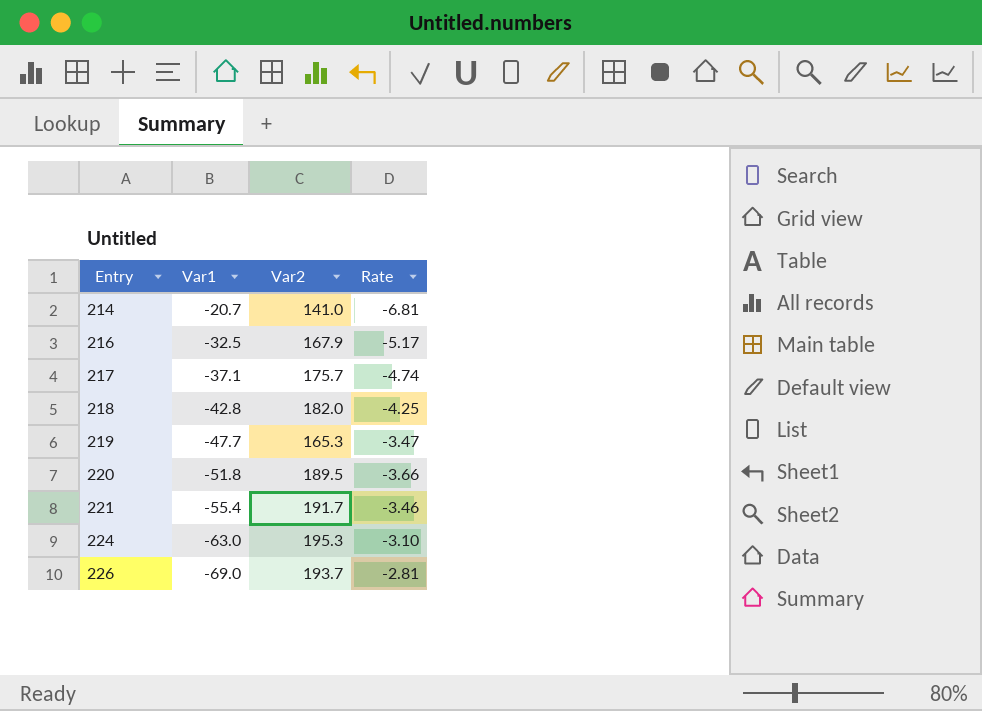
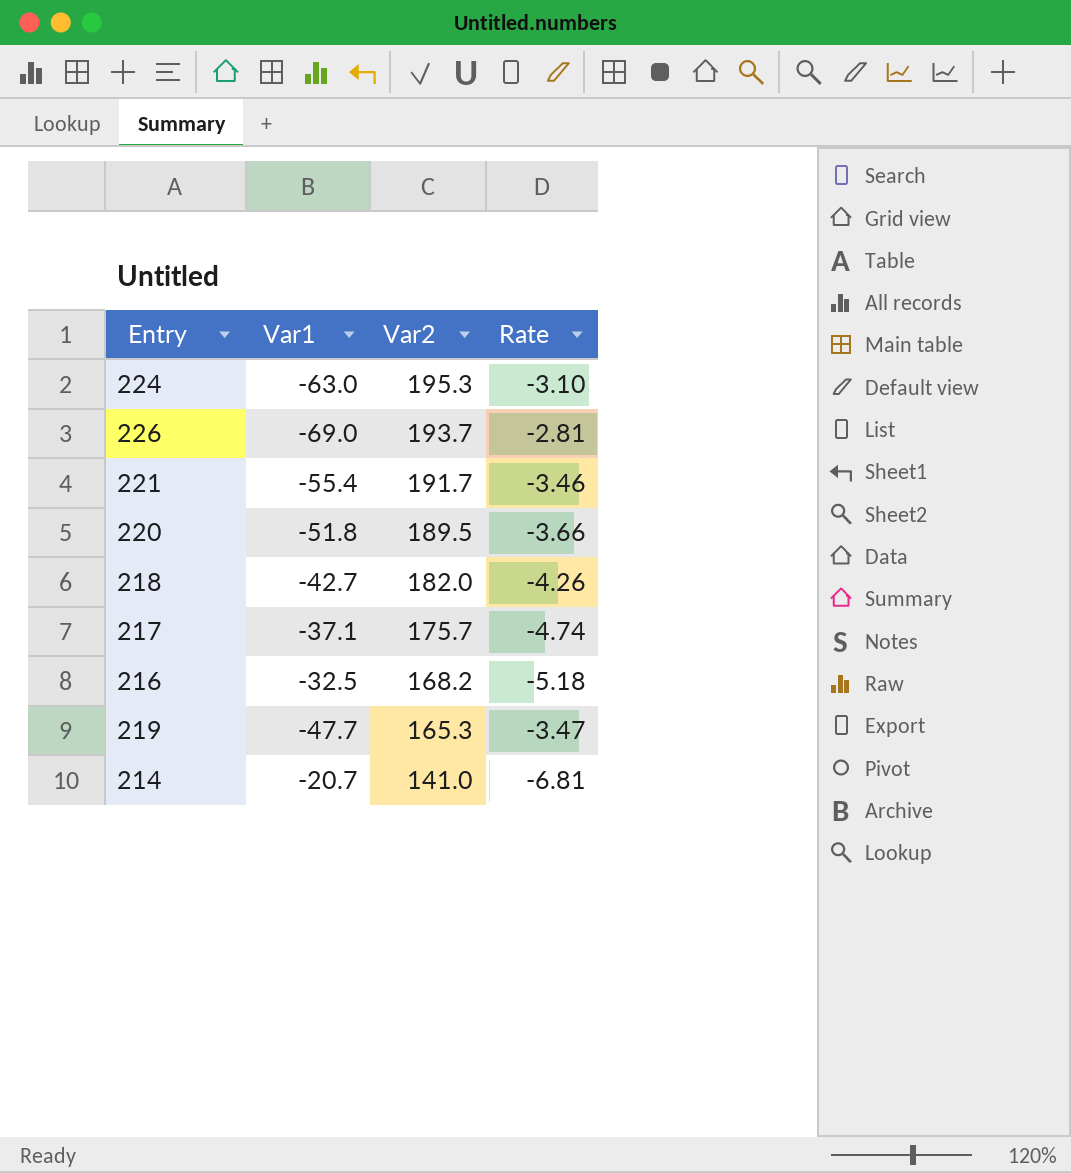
row order: Entry ascending -> Var2 descending
218 | Var1: -42.8 -> -42.7
218 | Rate: -4.25 -> -4.26
216 | Var2: 167.9 -> 168.2
216 | Rate: -5.17 -> -5.18

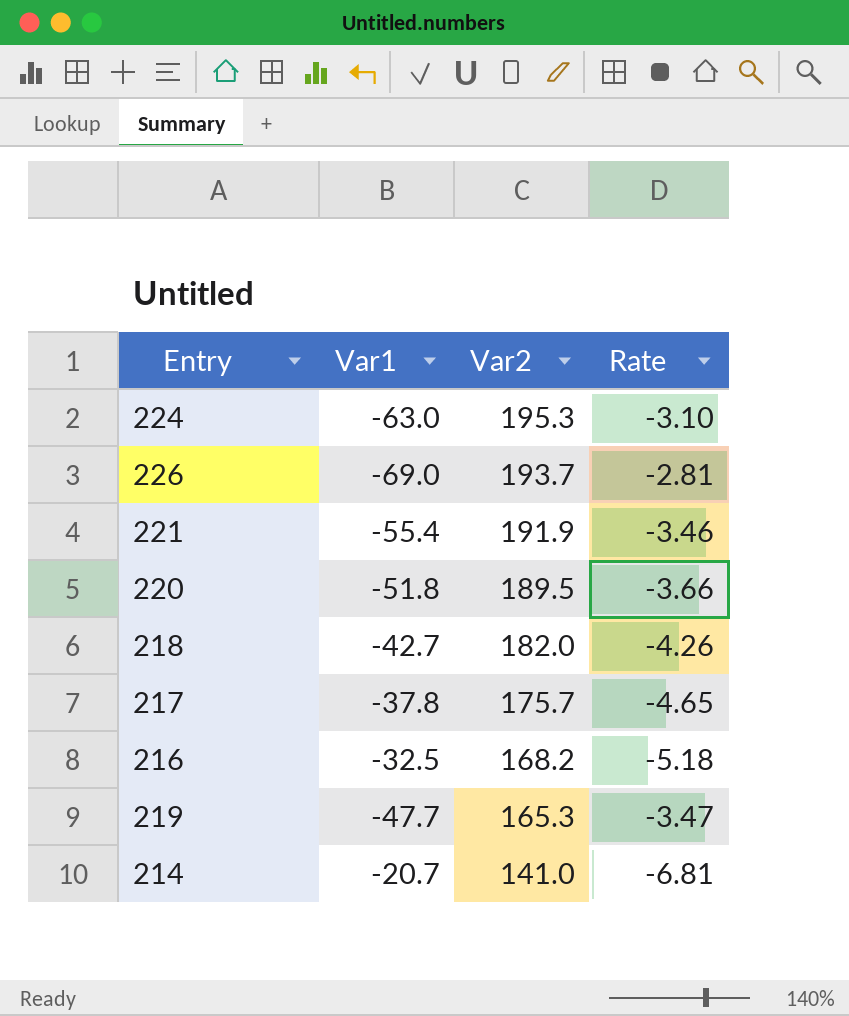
221 | Var2: 191.7 -> 191.9
217 | Var1: -37.1 -> -37.8
217 | Rate: -4.74 -> -4.65

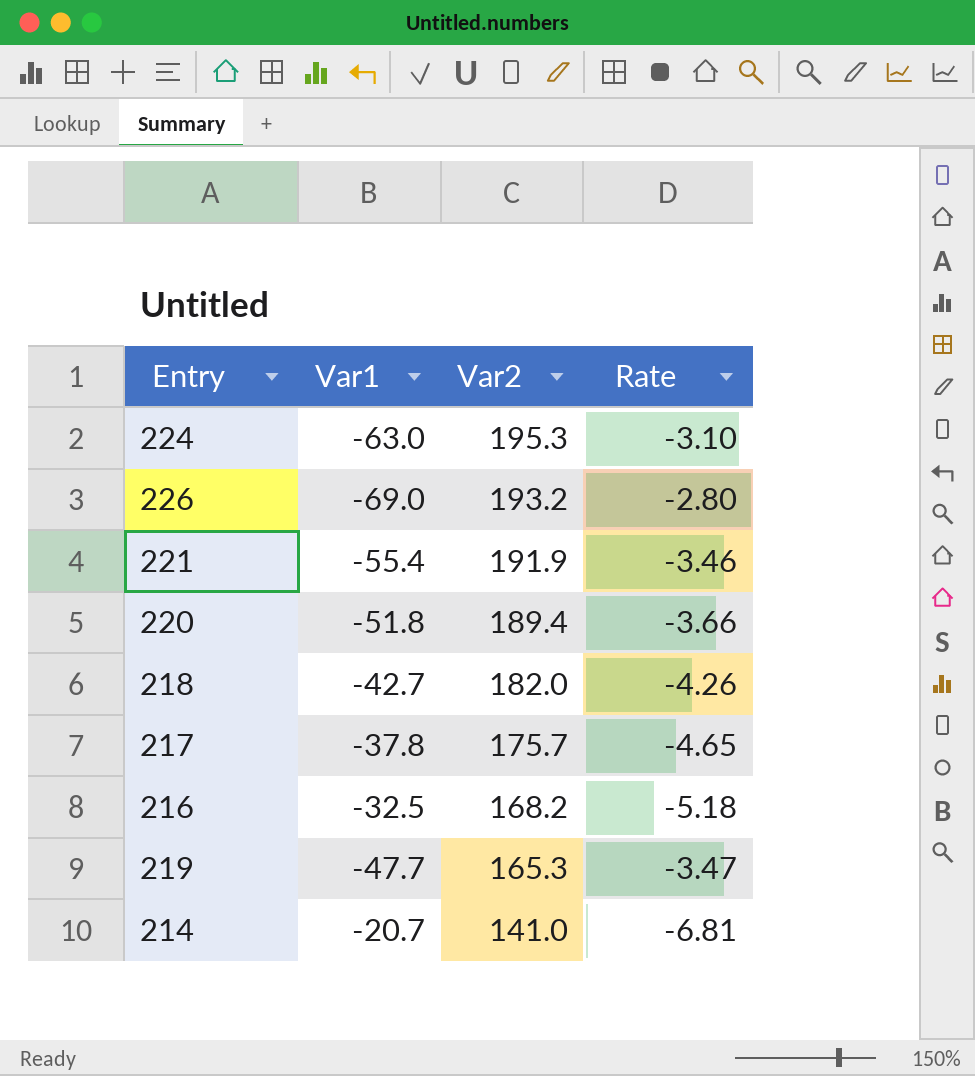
226 | Var2: 193.7 -> 193.2
226 | Rate: -2.81 -> -2.80
220 | Var2: 189.5 -> 189.4

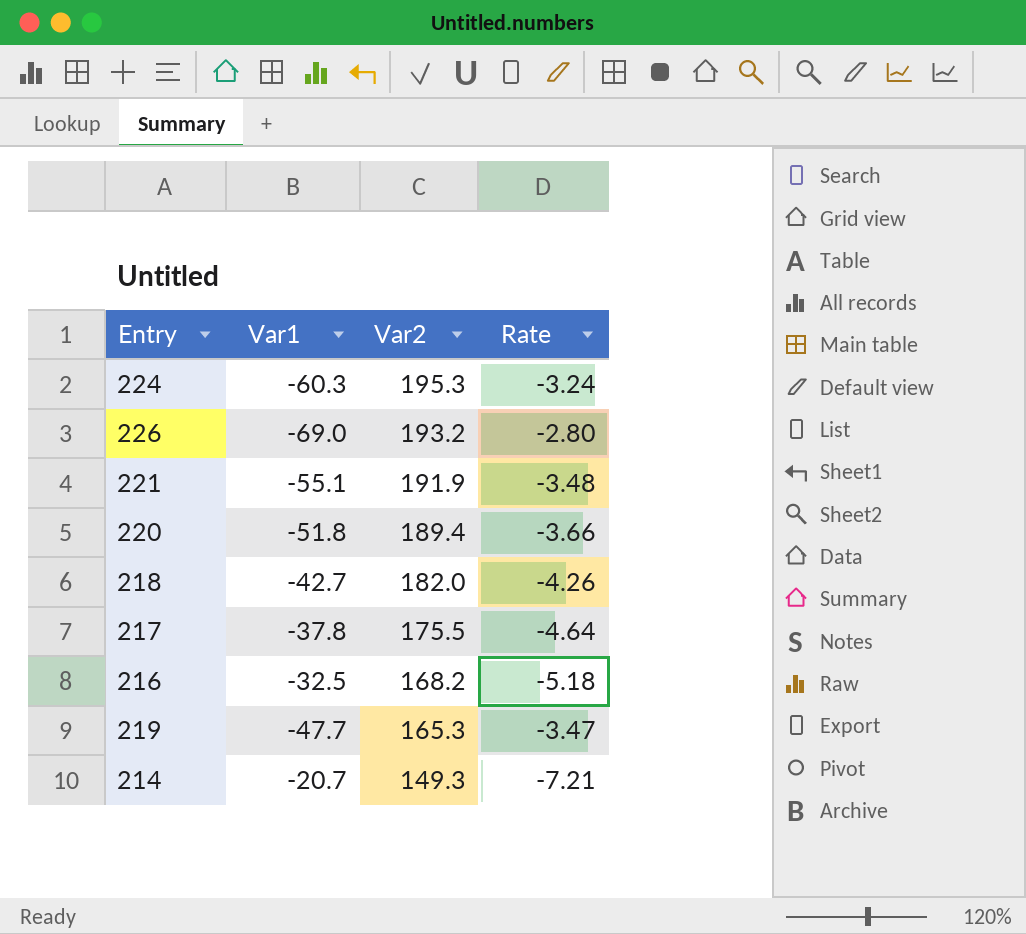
224 | Var1: -63.0 -> -60.3
224 | Rate: -3.10 -> -3.24
221 | Var1: -55.4 -> -55.1
221 | Rate: -3.46 -> -3.48
217 | Var2: 175.7 -> 175.5
217 | Rate: -4.65 -> -4.64
214 | Var2: 141.0 -> 149.3
214 | Rate: -6.81 -> -7.21

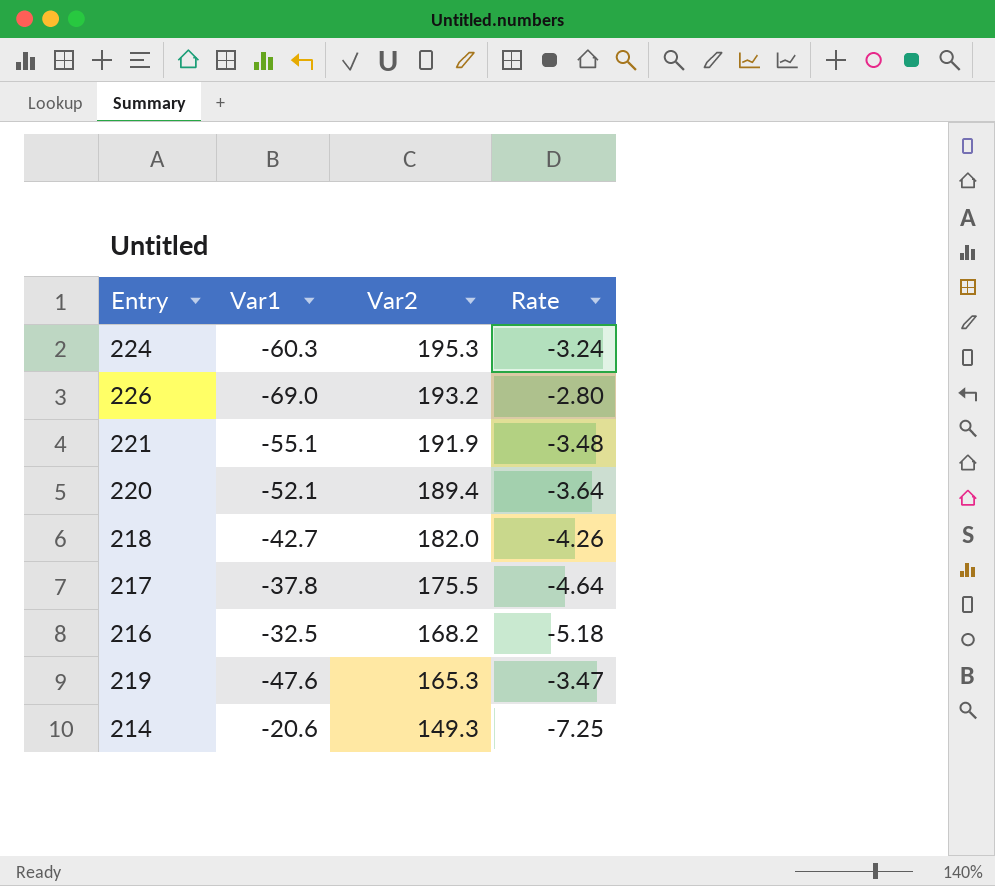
220 | Var1: -51.8 -> -52.1
220 | Rate: -3.66 -> -3.64
219 | Var1: -47.7 -> -47.6
214 | Var1: -20.7 -> -20.6
214 | Rate: -7.21 -> -7.25

